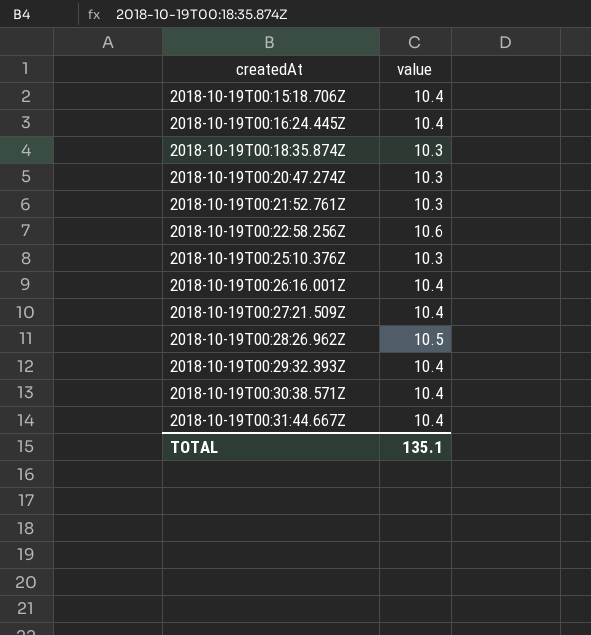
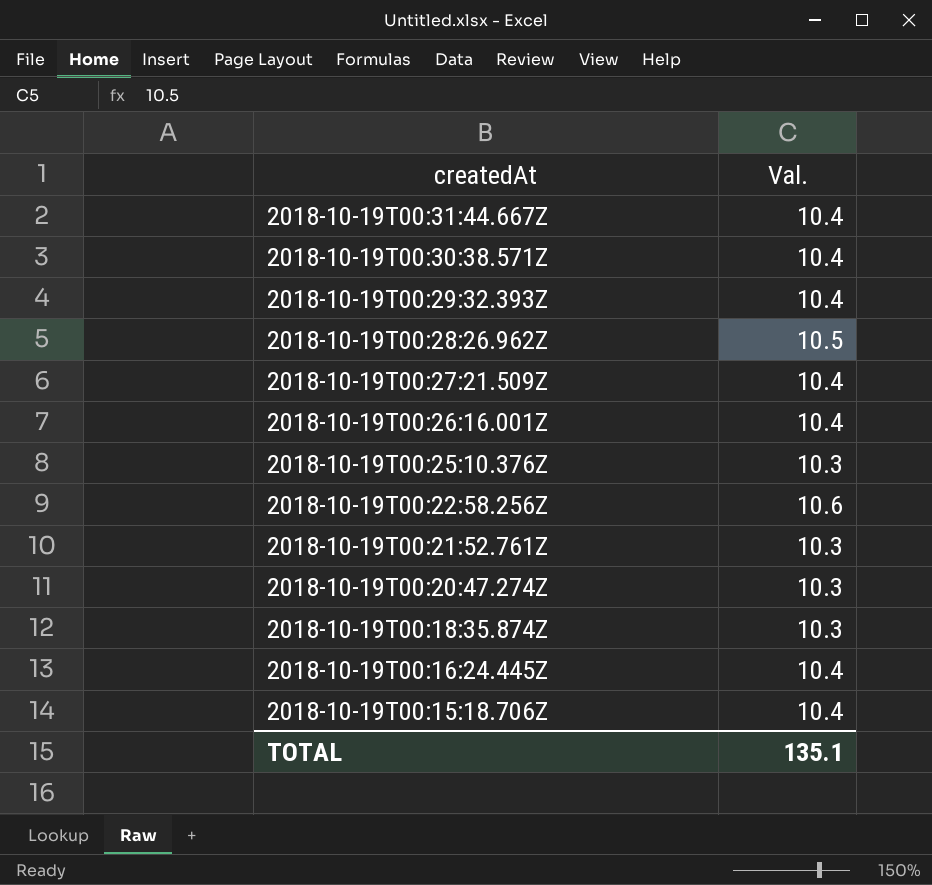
row order: createdAt ascending -> createdAt descending
column name: value -> Val.

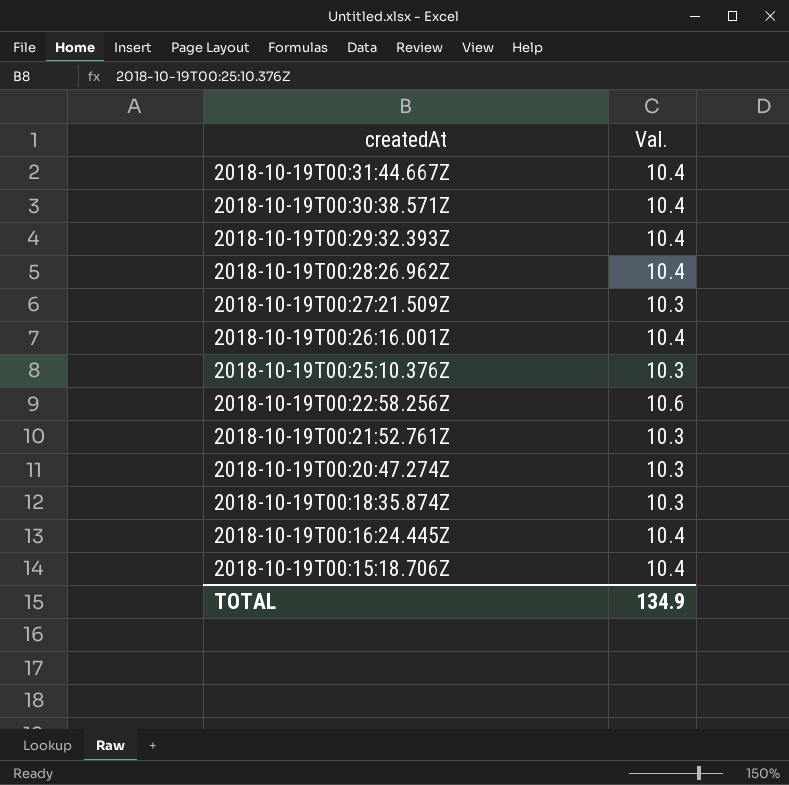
2018-10-19T00:28:26.962Z | Val.: 10.5 -> 10.4
2018-10-19T00:27:21.509Z | Val.: 10.4 -> 10.3
TOTAL | Val.: 135.1 -> 134.9

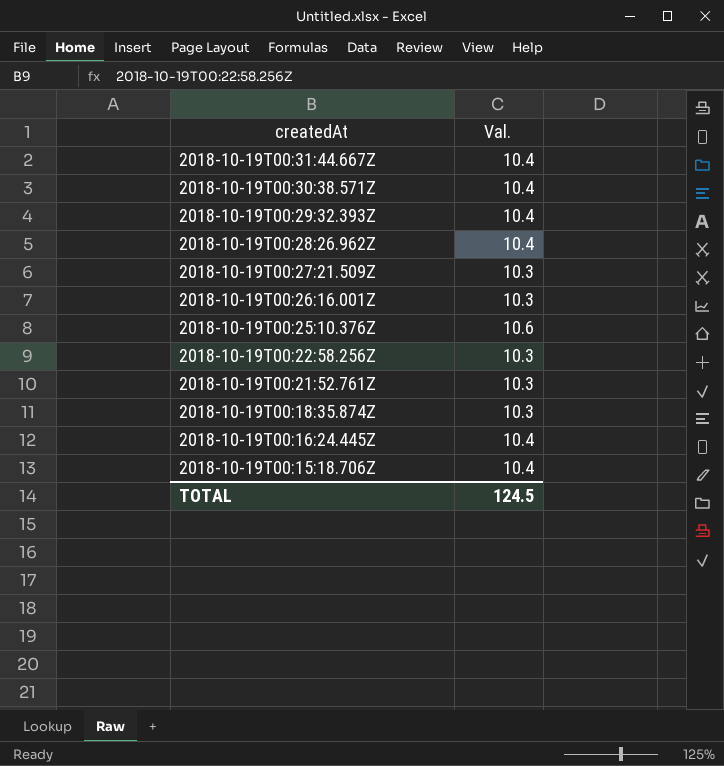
row 2018-10-19T00:20:47.274Z: 10.3 -> none
2018-10-19T00:26:16.001Z | Val.: 10.4 -> 10.3
2018-10-19T00:25:10.376Z | Val.: 10.3 -> 10.6
2018-10-19T00:22:58.256Z | Val.: 10.6 -> 10.3
TOTAL | Val.: 134.9 -> 124.5

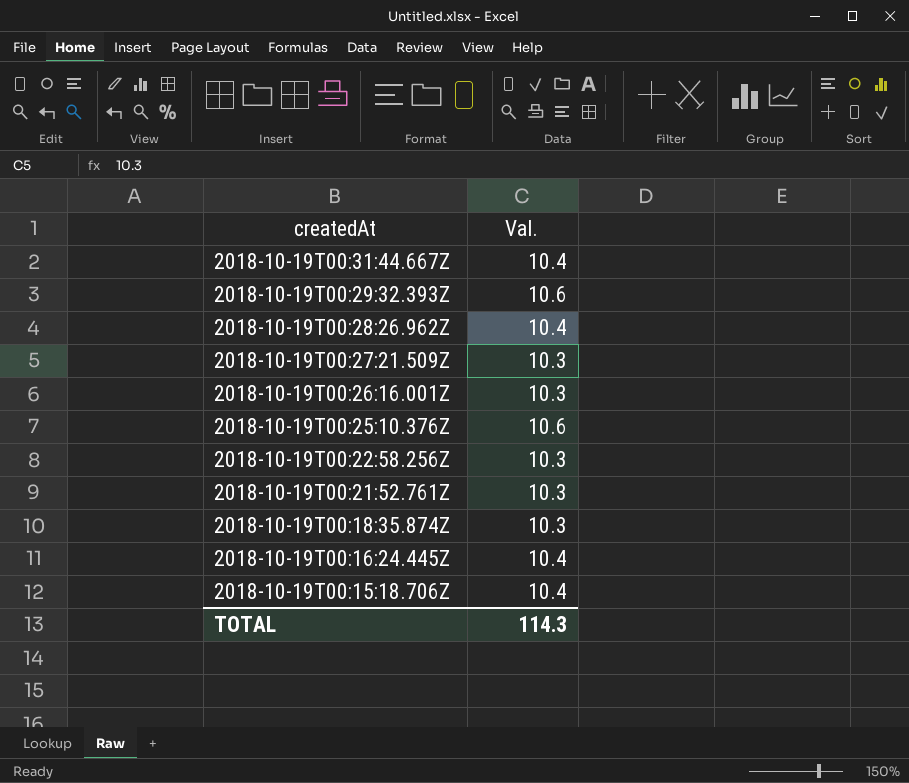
row 2018-10-19T00:30:38.571Z: 10.4 -> none
2018-10-19T00:29:32.393Z | Val.: 10.4 -> 10.6
TOTAL | Val.: 124.5 -> 114.3

